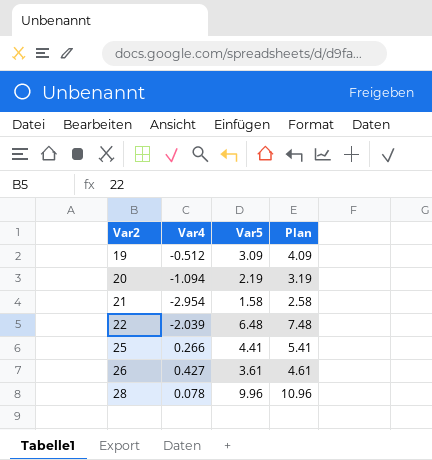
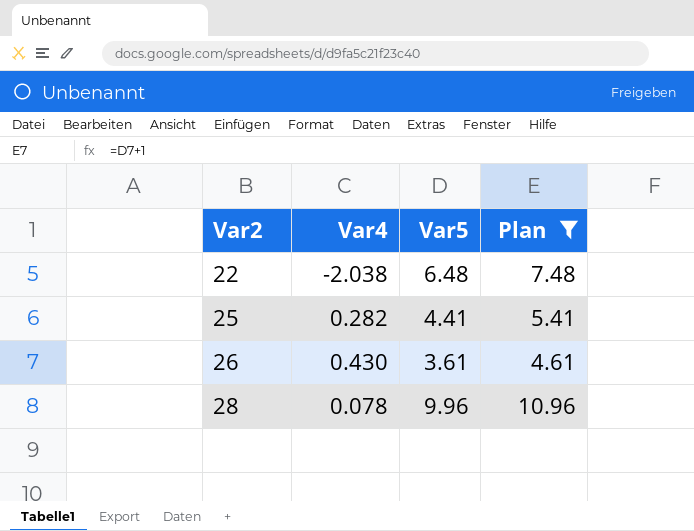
filter: none -> Plan >= 4.61
22 | Var4: -2.039 -> -2.038
25 | Var4: 0.266 -> 0.282
26 | Var4: 0.427 -> 0.430

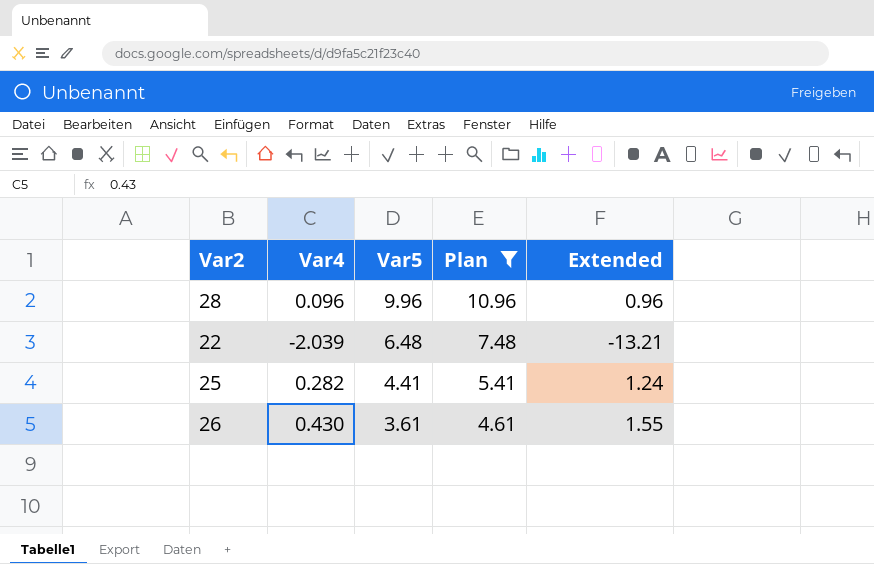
row order: Var2 ascending -> Var5 descending
column Extended | formula: none -> [Var4] * [Var5]
28 | Var4: 0.078 -> 0.096
22 | Var4: -2.038 -> -2.039

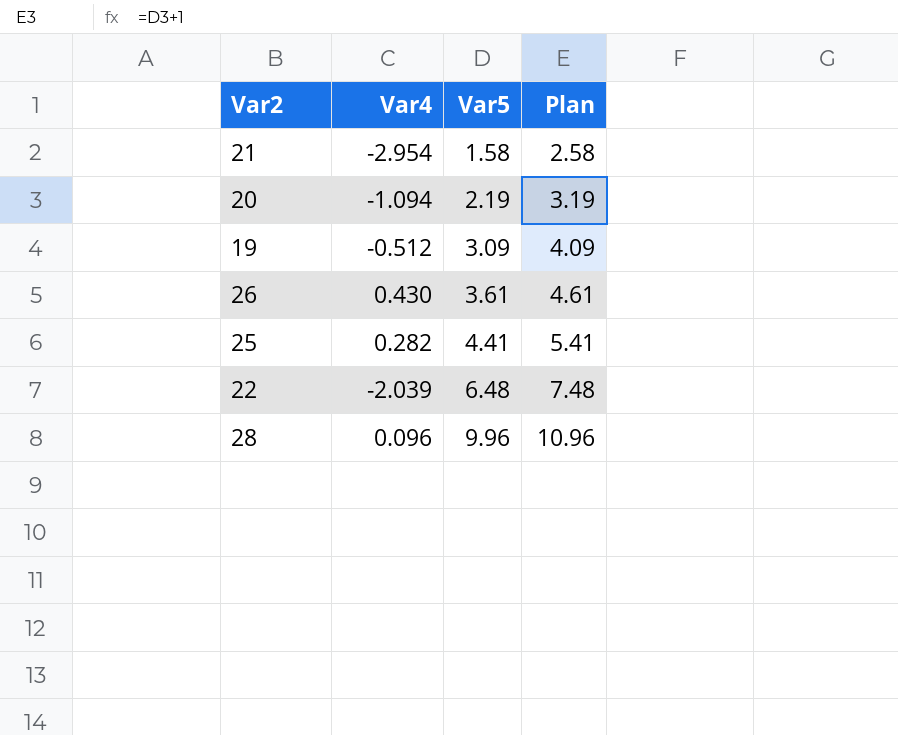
filter: Plan >= 4.61 -> none
row order: Var5 descending -> Var5 ascending
column Extended | formula: [Var4] * [Var5] -> none

